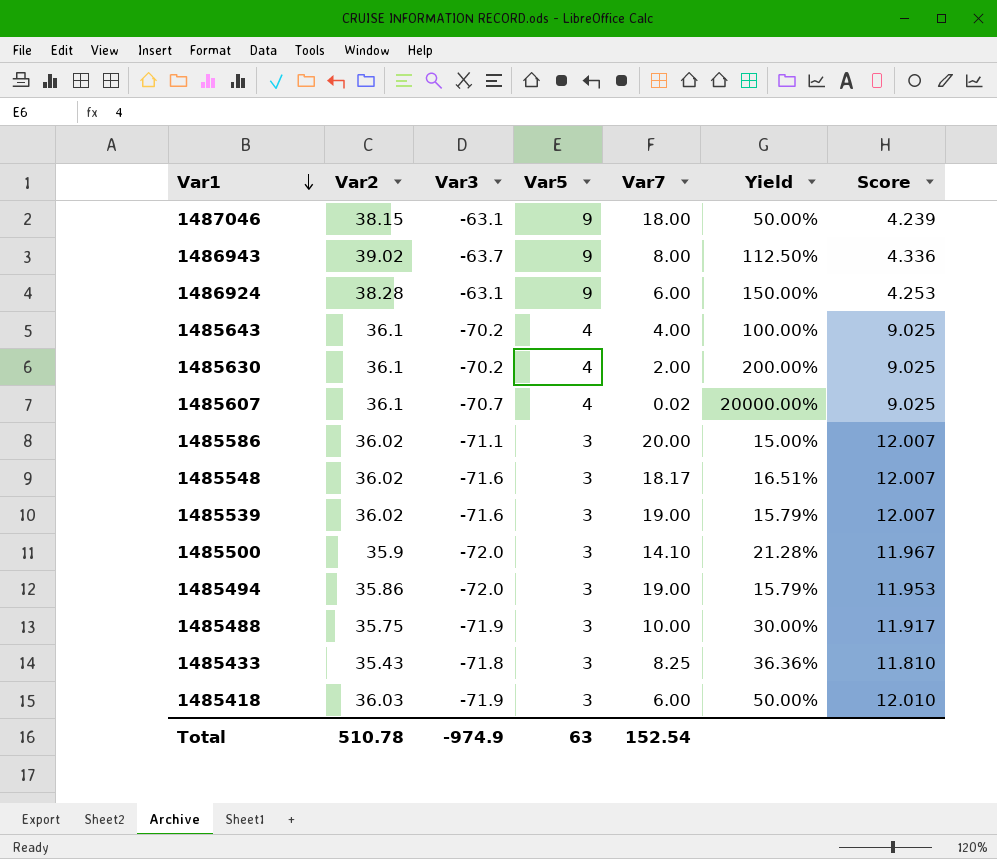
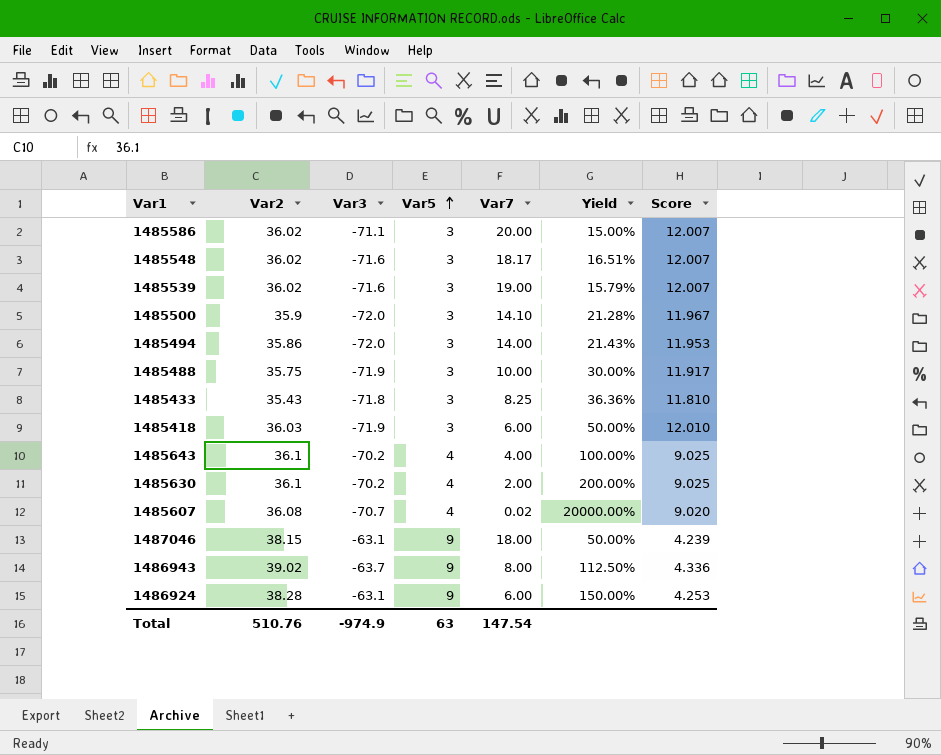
row order: Var1 descending -> Var5 ascending
1485494 | Var7: 19.00 -> 14.00
1485494 | Yield: 15.79% -> 21.43%
1485607 | Var2: 36.1 -> 36.08
1485607 | Score: 9.025 -> 9.020
Total | Var2: 510.78 -> 510.76
Total | Var7: 152.54 -> 147.54

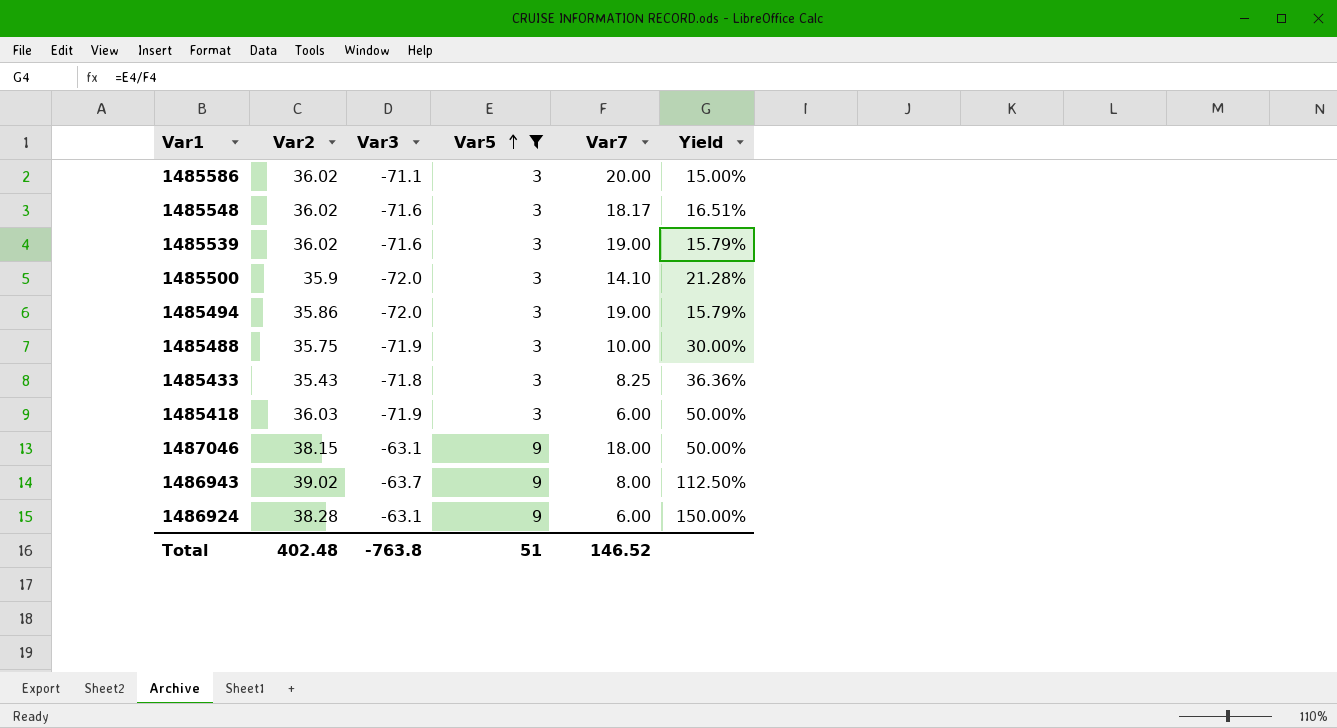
filter: none -> Var5 != 4
column Score | formula: [Var2] / [Var5] -> none
1485494 | Var7: 14.00 -> 19.00
1485494 | Yield: 21.43% -> 15.79%
Total | Var2: 510.76 -> 402.48
Total | Var3: -974.9 -> -763.8
Total | Var5: 63 -> 51
Total | Var7: 147.54 -> 146.52

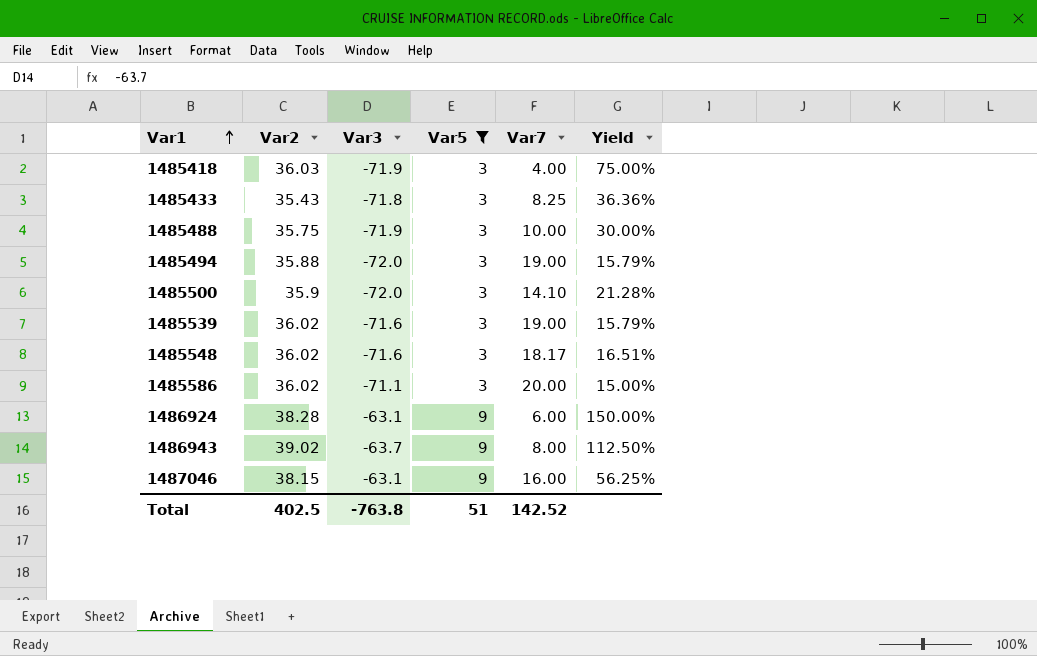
row order: Var5 ascending -> Var1 ascending
1485418 | Var7: 6.00 -> 4.00
1485418 | Yield: 50.00% -> 75.00%
1485494 | Var2: 35.86 -> 35.88
1487046 | Var7: 18.00 -> 16.00
1487046 | Yield: 50.00% -> 56.25%
Total | Var2: 402.48 -> 402.5
Total | Var7: 146.52 -> 142.52

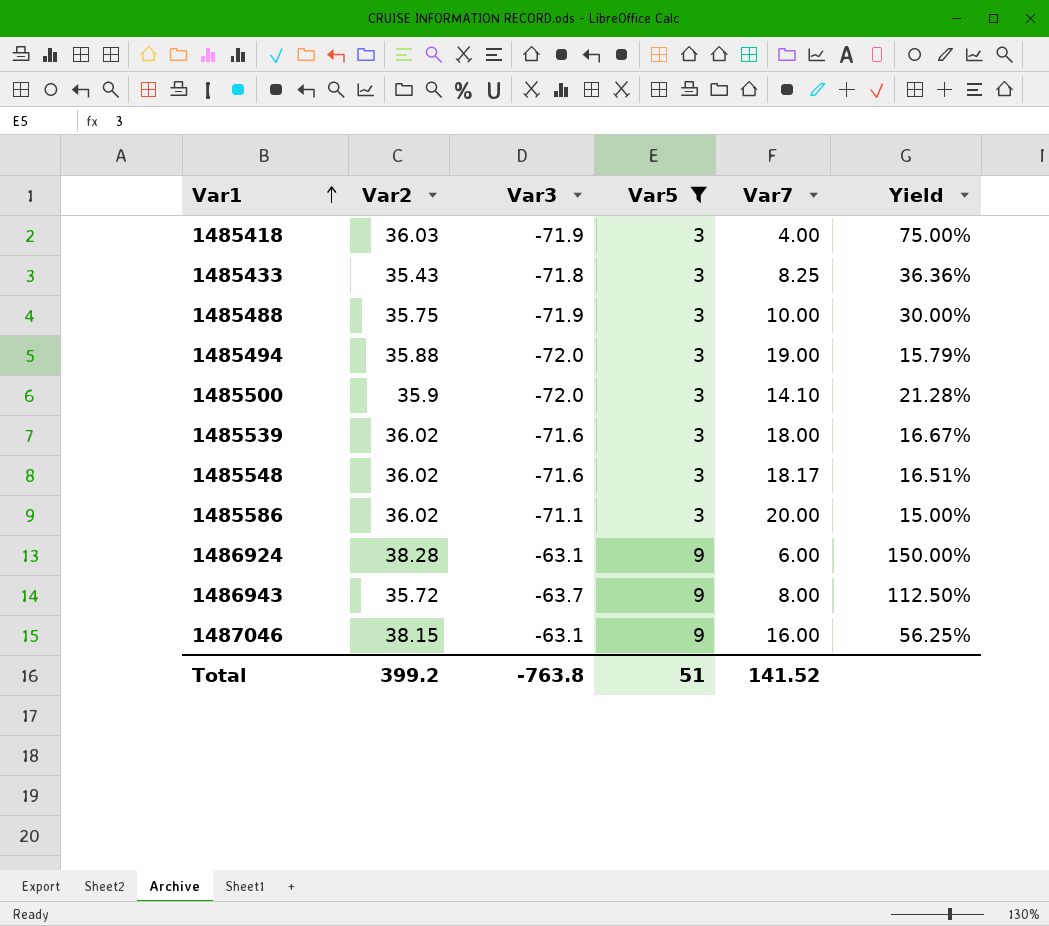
1485539 | Var7: 19.00 -> 18.00
1485539 | Yield: 15.79% -> 16.67%
1486943 | Var2: 39.02 -> 35.72
Total | Var2: 402.5 -> 399.2
Total | Var7: 142.52 -> 141.52

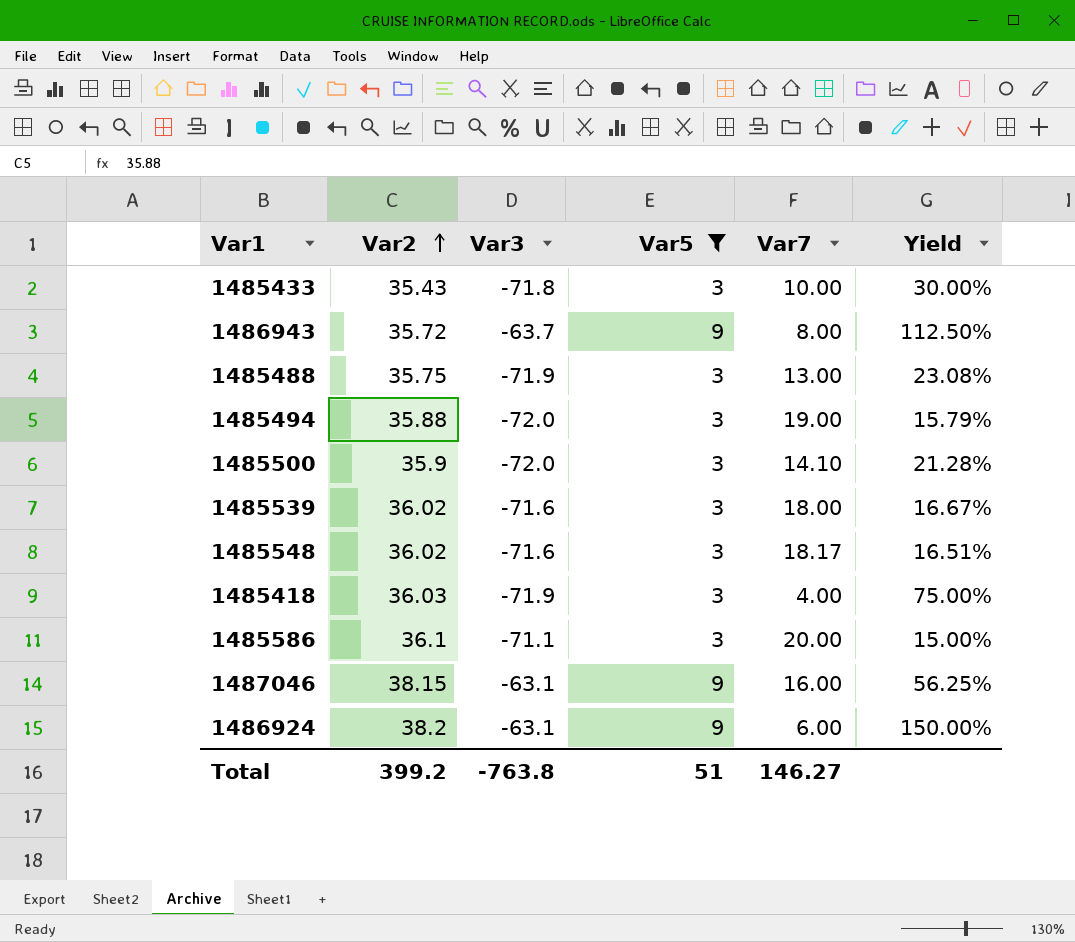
row order: Var1 ascending -> Var2 ascending
1485433 | Var7: 8.25 -> 10.00
1485433 | Yield: 36.36% -> 30.00%
1485488 | Var7: 10.00 -> 13.00
1485488 | Yield: 30.00% -> 23.08%
1485586 | Var2: 36.02 -> 36.1
1486924 | Var2: 38.28 -> 38.2
Total | Var7: 141.52 -> 146.27

